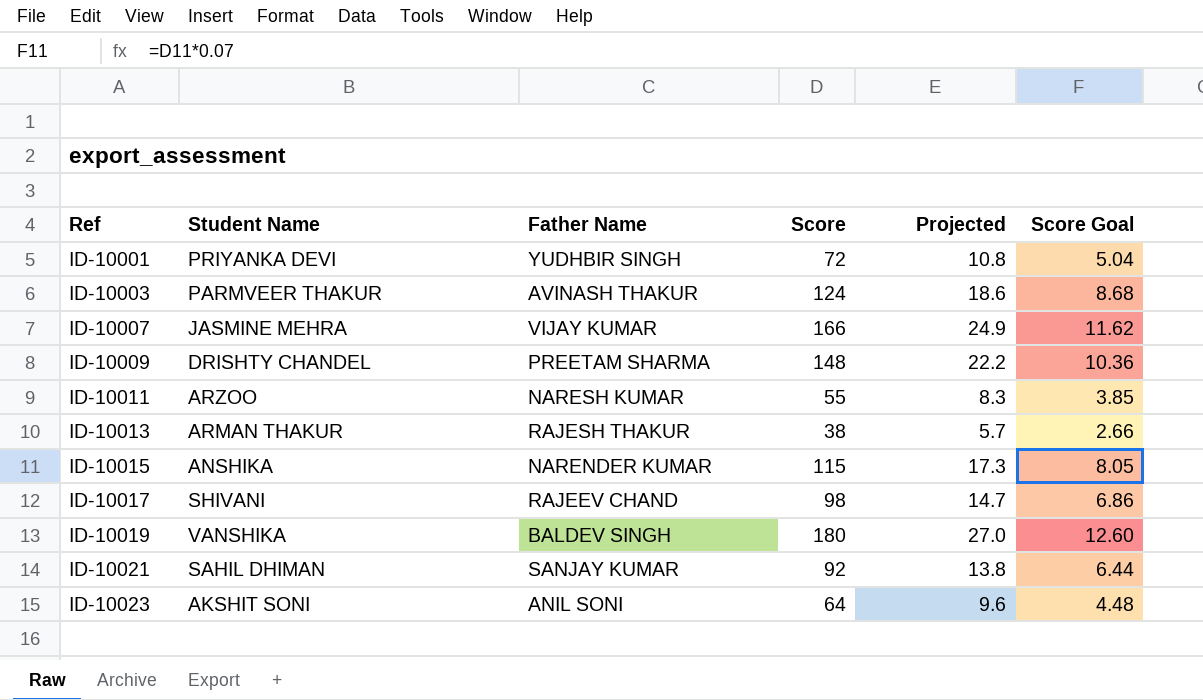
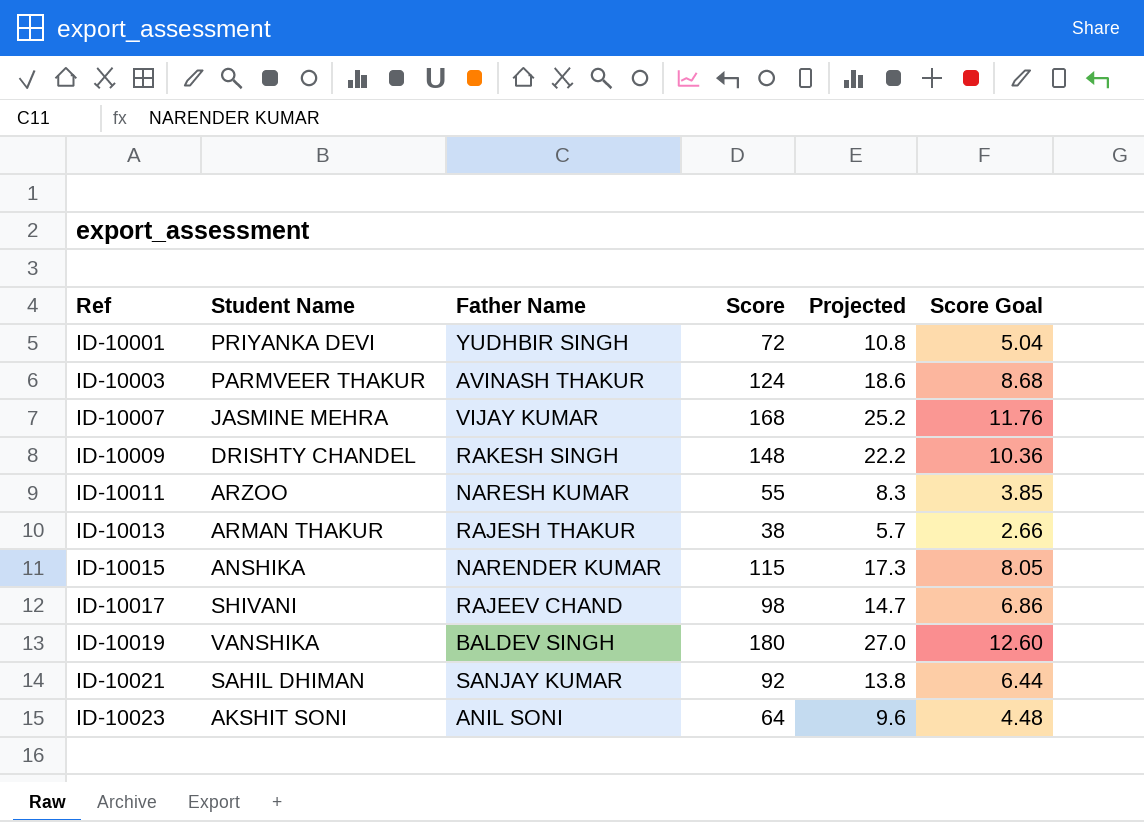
ID-10007 | Score: 166 -> 168
ID-10007 | Projected: 24.9 -> 25.2
ID-10007 | Score Goal: 11.62 -> 11.76
ID-10009 | Father Name: PREETAM SHARMA -> RAKESH SINGH

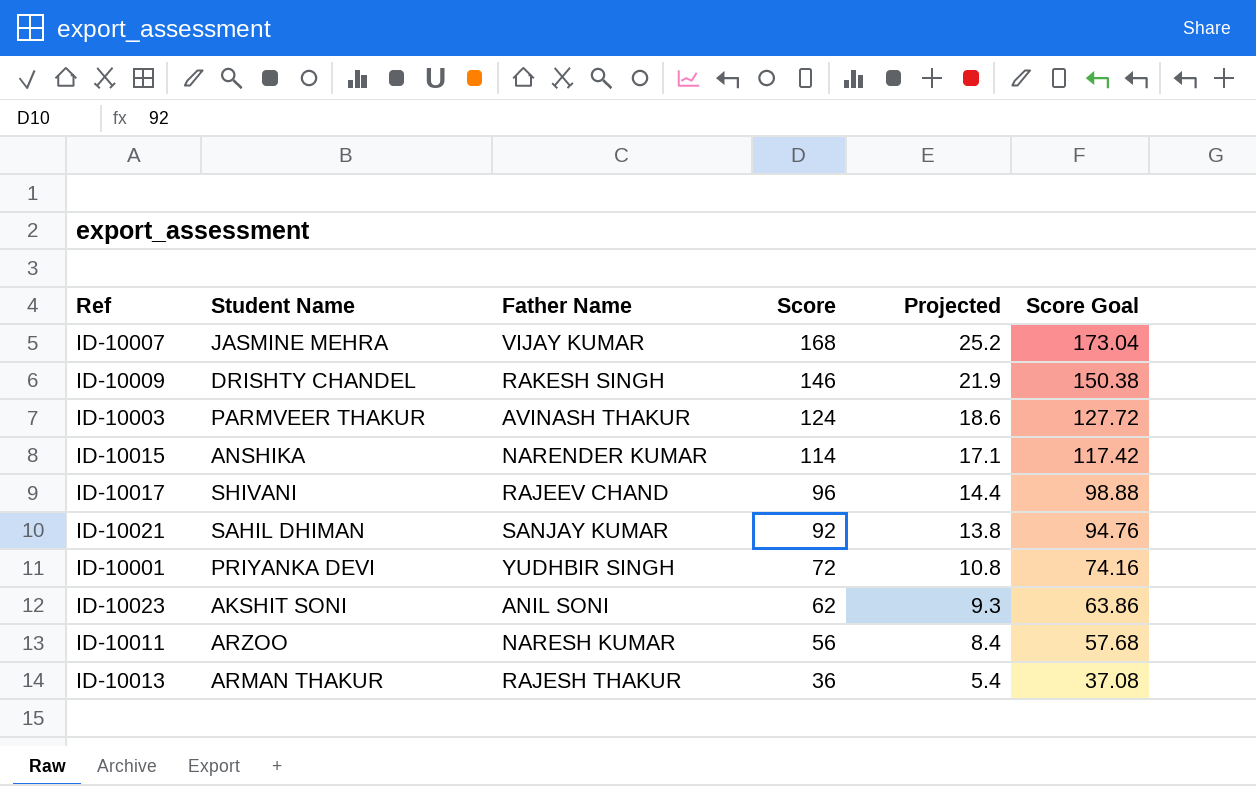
row order: Ref ascending -> Score descending
column Score Goal | formula: [Score] * 0.07 -> [Score] * 1.03
row ID-10019: VANSHIKA | BALDEV SINGH | 180 | 27.0 | 12.60 -> none
ID-10009 | Score: 148 -> 146
ID-10009 | Projected: 22.2 -> 21.9
ID-10015 | Score: 115 -> 114
ID-10015 | Projected: 17.3 -> 17.1
ID-10017 | Score: 98 -> 96
ID-10017 | Projected: 14.7 -> 14.4
ID-10023 | Score: 64 -> 62
ID-10023 | Projected: 9.6 -> 9.3
ID-10011 | Score: 55 -> 56
ID-10011 | Projected: 8.3 -> 8.4
ID-10013 | Score: 38 -> 36
ID-10013 | Projected: 5.7 -> 5.4

